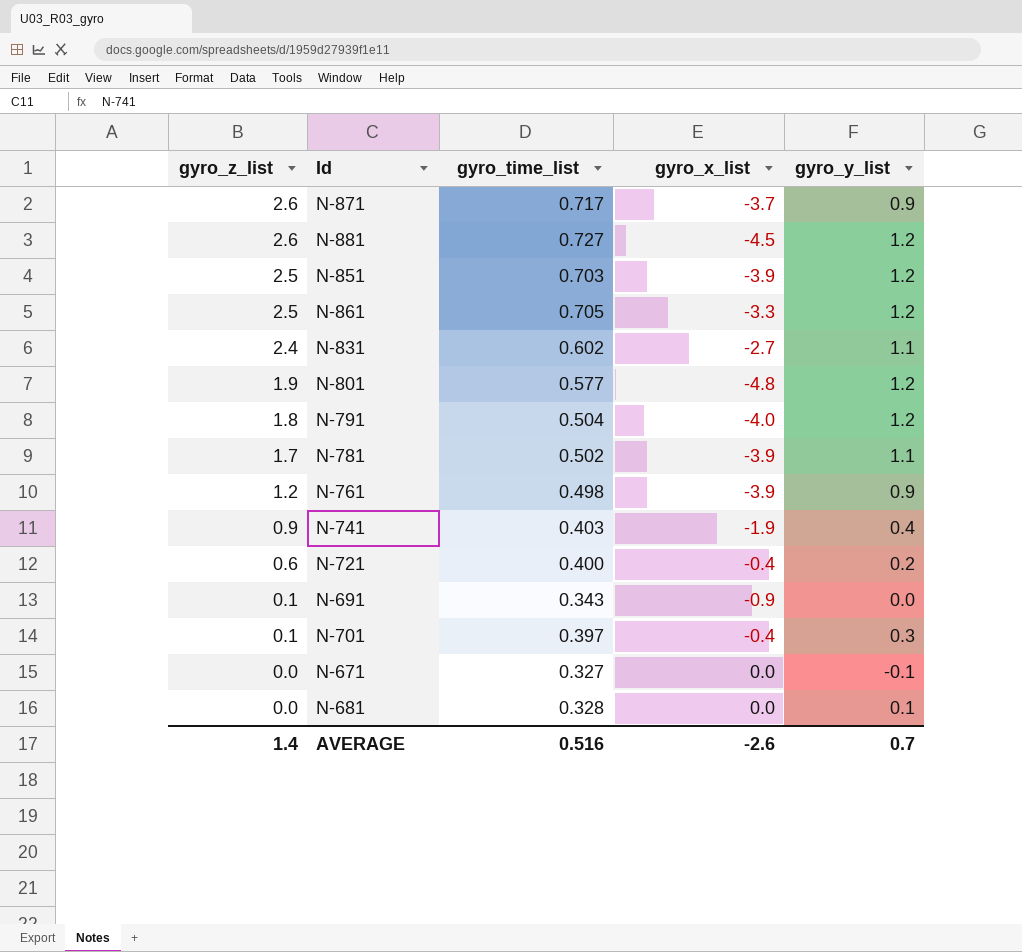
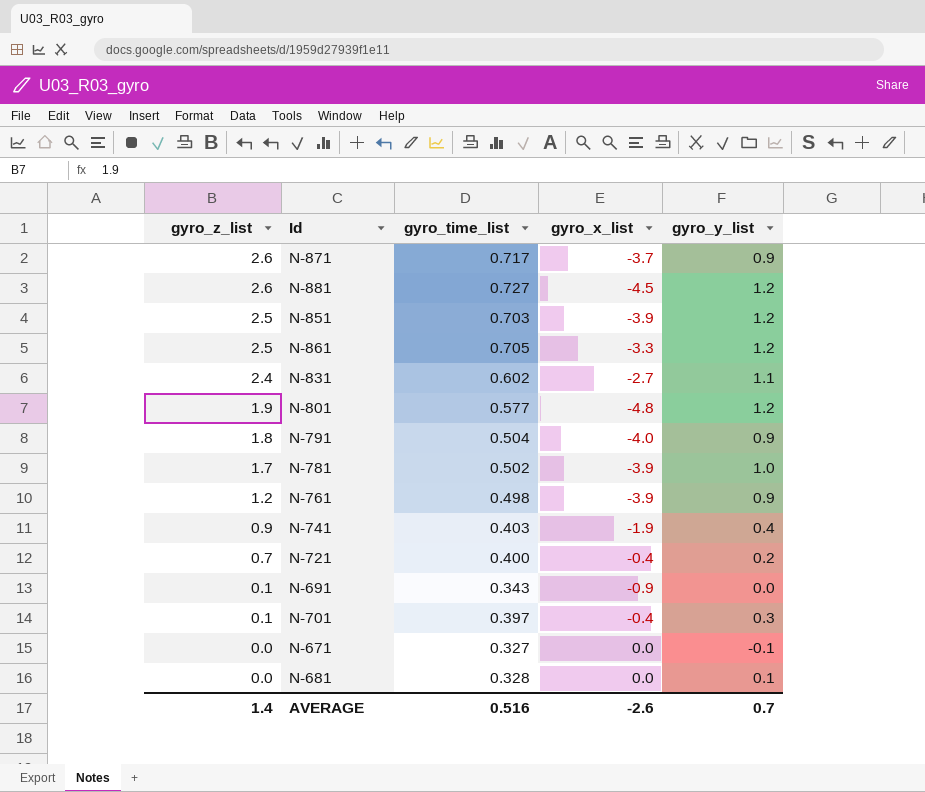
N-791 | gyro_y_list: 1.2 -> 0.9
N-781 | gyro_y_list: 1.1 -> 1.0
N-721 | gyro_z_list: 0.6 -> 0.7

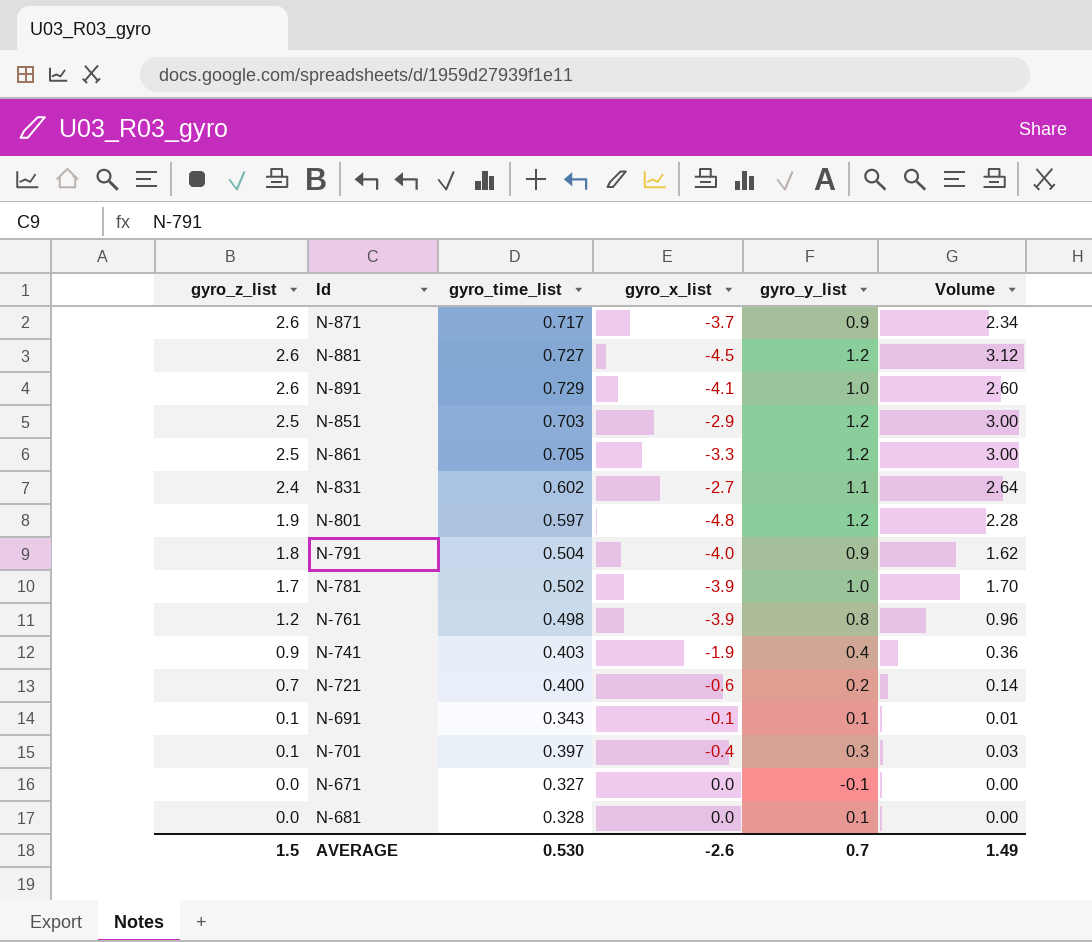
column Volume | formula: none -> [gyro_z_list] * [gyro_y_list]
row N-891: none -> 2.6 | 0.729 | -4.1 | 1.0 | 2.60
N-851 | gyro_x_list: -3.9 -> -2.9
N-801 | gyro_time_list: 0.577 -> 0.597
N-761 | gyro_y_list: 0.9 -> 0.8
N-721 | gyro_x_list: -0.4 -> -0.6
N-691 | gyro_x_list: -0.9 -> -0.1
N-691 | gyro_y_list: 0.0 -> 0.1
AVERAGE | gyro_z_list: 1.4 -> 1.5
AVERAGE | gyro_time_list: 0.516 -> 0.530

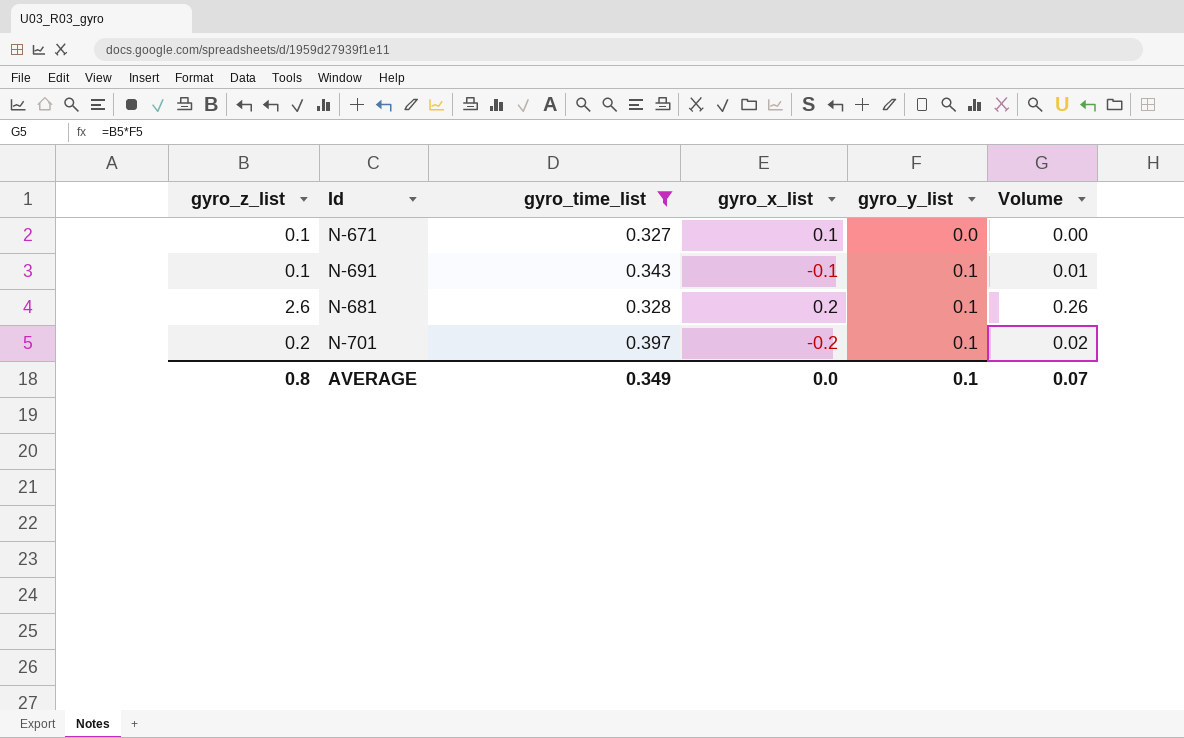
filter: none -> gyro_time_list <= 0.397
row order: gyro_z_list descending -> gyro_y_list ascending
N-671 | gyro_z_list: 0.0 -> 0.1
N-671 | gyro_x_list: 0.0 -> 0.1
N-671 | gyro_y_list: -0.1 -> 0.0
N-681 | gyro_z_list: 0.0 -> 2.6
N-681 | gyro_x_list: 0.0 -> 0.2
N-681 | Volume: 0.00 -> 0.26
N-701 | gyro_z_list: 0.1 -> 0.2
N-701 | gyro_x_list: -0.4 -> -0.2
N-701 | gyro_y_list: 0.3 -> 0.1
N-701 | Volume: 0.03 -> 0.02
AVERAGE | gyro_z_list: 1.5 -> 0.8
AVERAGE | gyro_time_list: 0.530 -> 0.349
AVERAGE | gyro_x_list: -2.6 -> 0.0
AVERAGE | gyro_y_list: 0.7 -> 0.1
AVERAGE | Volume: 1.49 -> 0.07

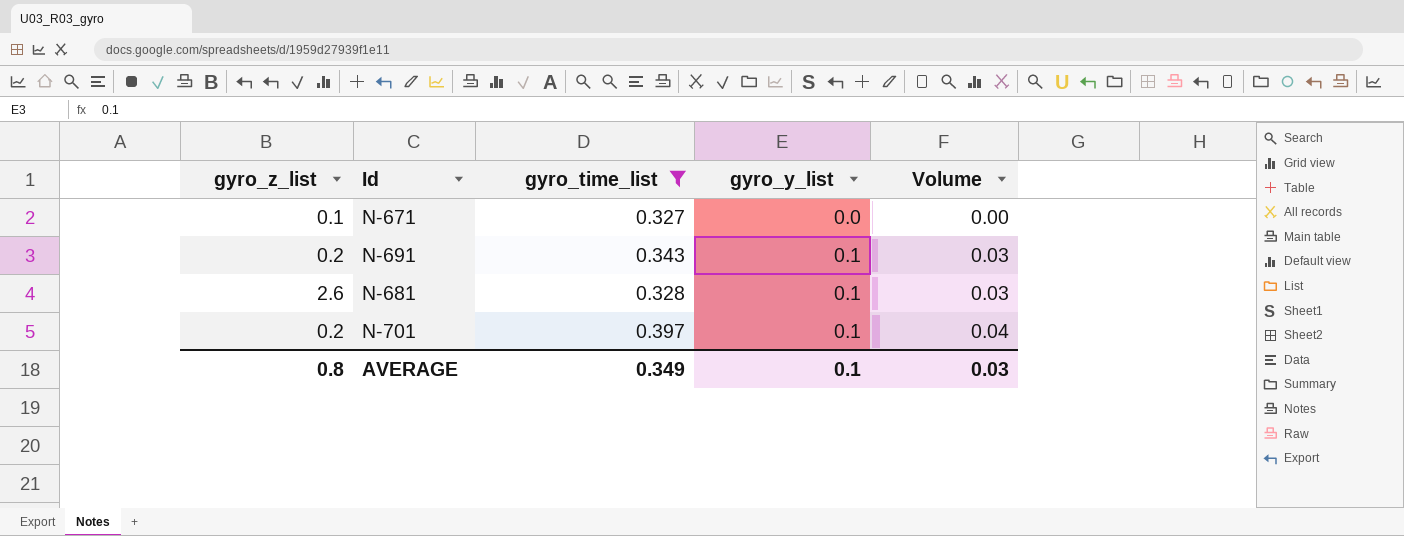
column gyro_x_list | position: 4 -> none
column Volume | formula: [gyro_z_list] * [gyro_y_list] -> [gyro_time_list] * [gyro_y_list]
N-691 | gyro_z_list: 0.1 -> 0.2
AVERAGE | Volume: 0.07 -> 0.03

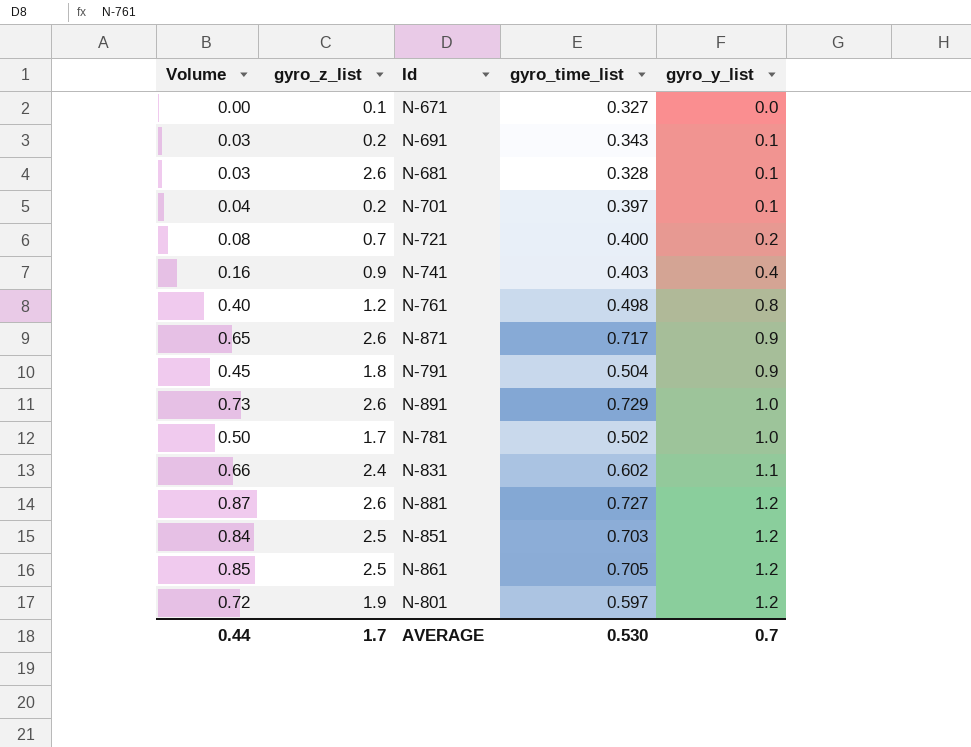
filter: gyro_time_list <= 0.397 -> none
column Volume | position: 5 -> 1
AVERAGE | Volume: 0.03 -> 0.44
AVERAGE | gyro_z_list: 0.8 -> 1.7
AVERAGE | gyro_time_list: 0.349 -> 0.530
AVERAGE | gyro_y_list: 0.1 -> 0.7

